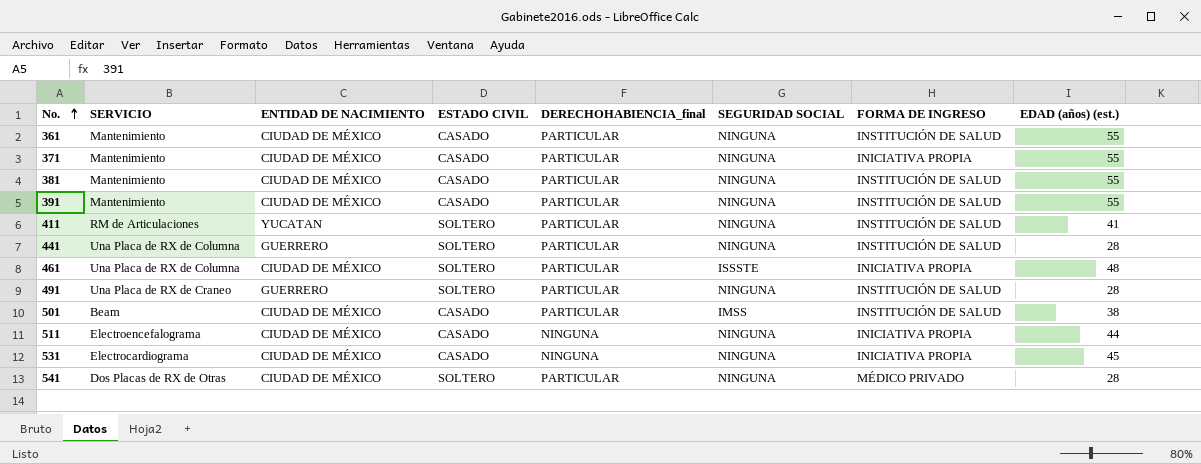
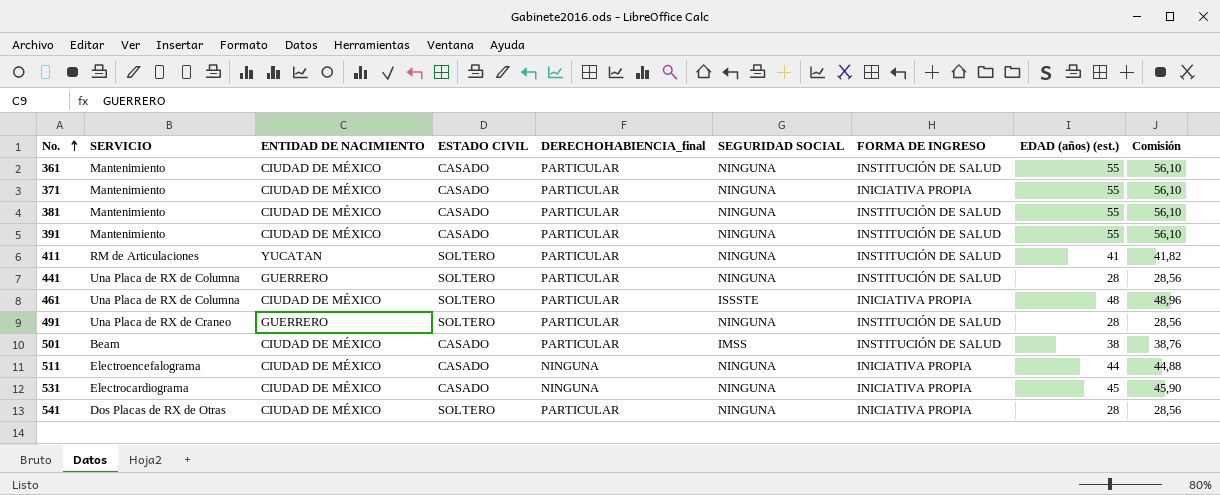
column Comisión | formula: none -> [EDAD (años) (est.)] * 1,02
541 | FORMA DE INGRESO: MÉDICO PRIVADO -> INICIATIVA PROPIA

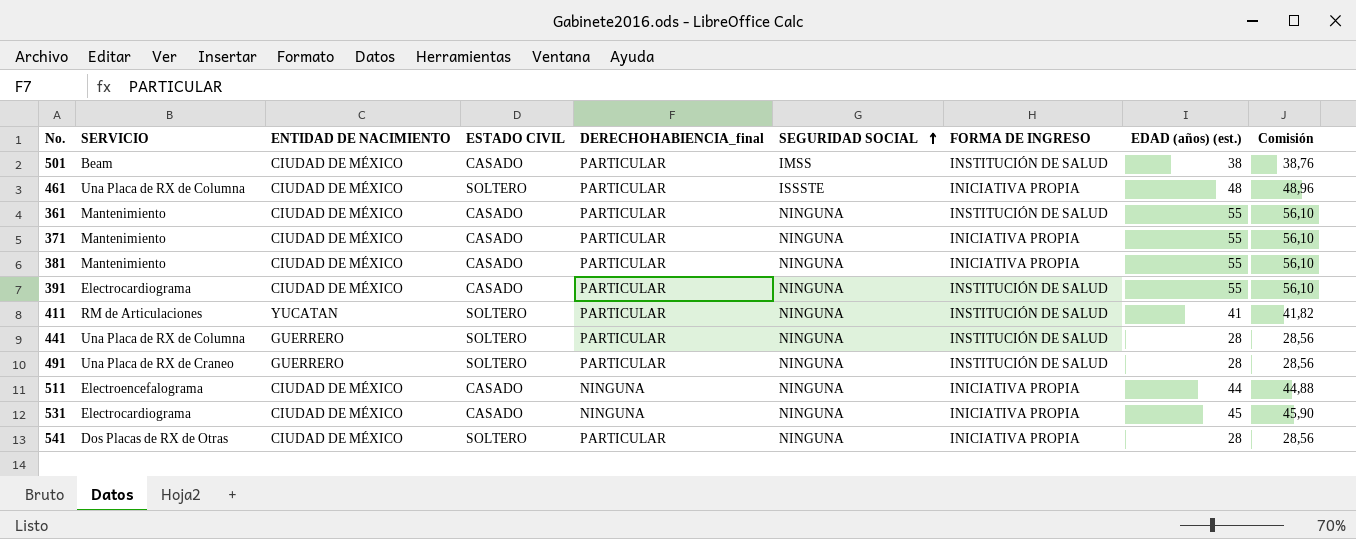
row order: No. ascending -> SEGURIDAD SOCIAL ascending
381 | FORMA DE INGRESO: INSTITUCIÓN DE SALUD -> INICIATIVA PROPIA
391 | SERVICIO: Mantenimiento -> Electrocardiograma

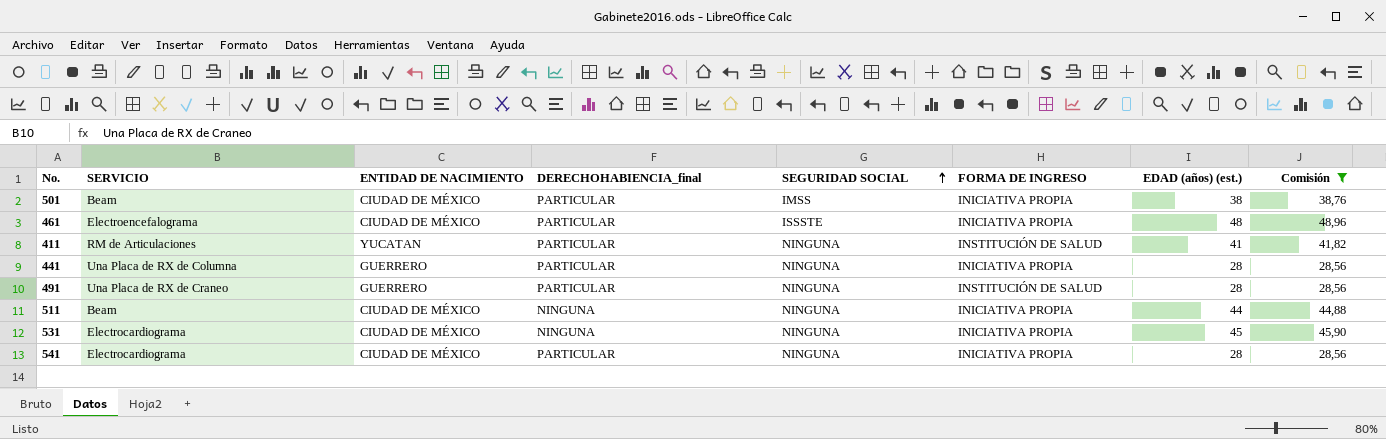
filter: none -> Comisión != 56,10
column ESTADO CIVIL | position: 4 -> none
501 | FORMA DE INGRESO: INSTITUCIÓN DE SALUD -> INICIATIVA PROPIA
461 | SERVICIO: Una Placa de RX de Columna -> Electroencefalograma
441 | FORMA DE INGRESO: INSTITUCIÓN DE SALUD -> INICIATIVA PROPIA
511 | SERVICIO: Electroencefalograma -> Beam
541 | SERVICIO: Dos Placas de RX de Otras -> Electrocardiograma

